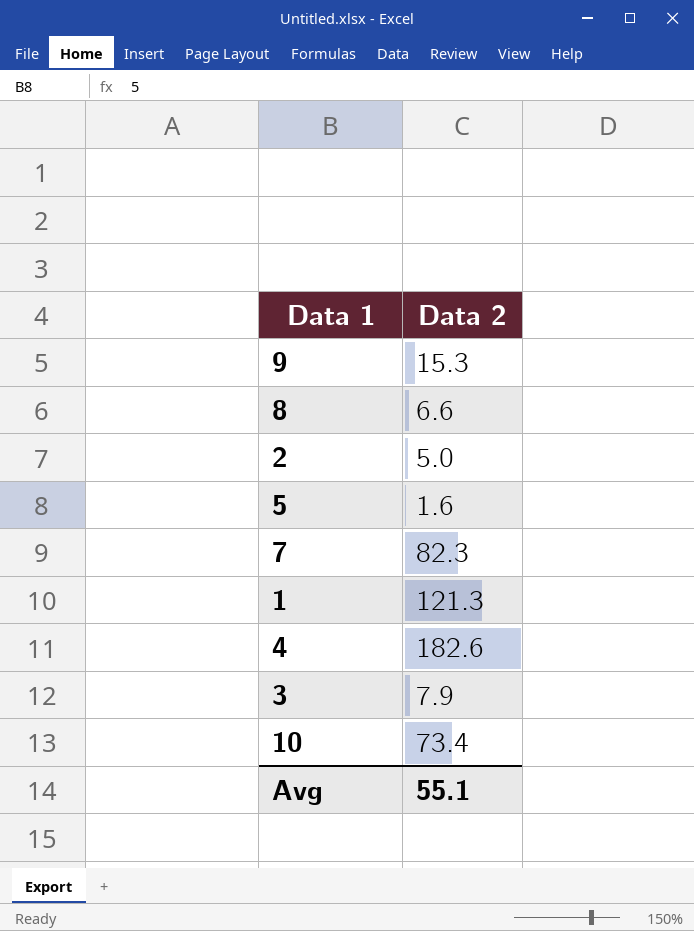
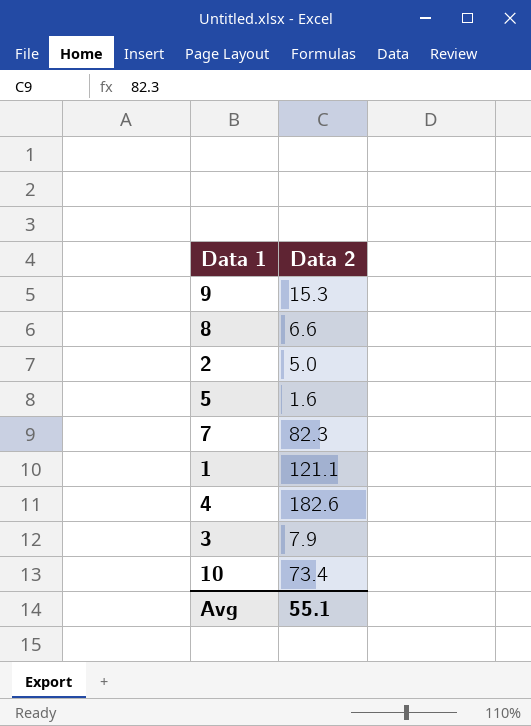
1 | Data 2: 121.3 -> 121.1

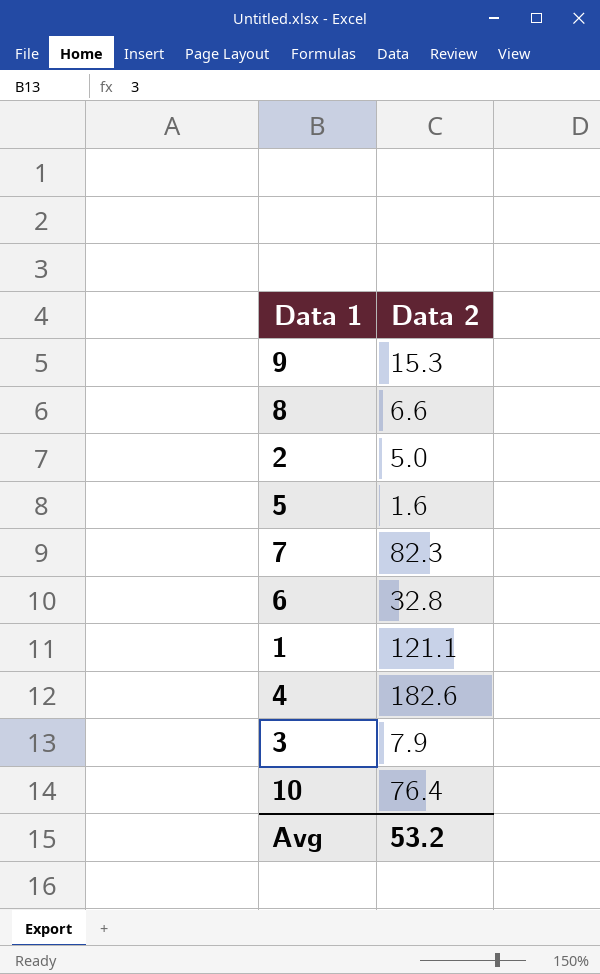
row 6: none -> 32.8
10 | Data 2: 73.4 -> 76.4
Avg | Data 2: 55.1 -> 53.2

